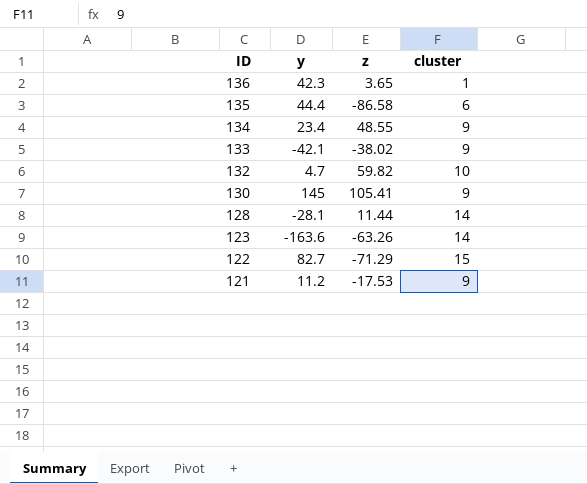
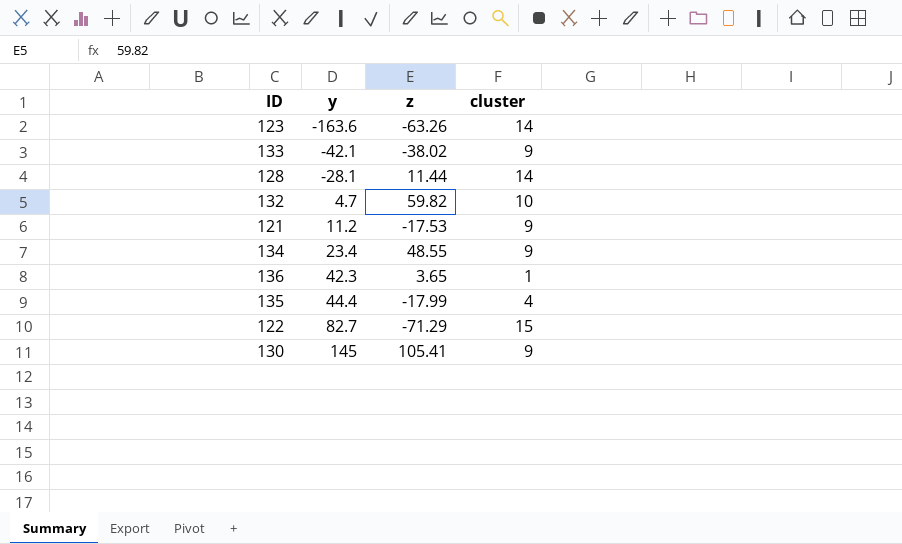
row order: ID descending -> y ascending
135 | z: -86.58 -> -17.99
135 | cluster: 6 -> 4

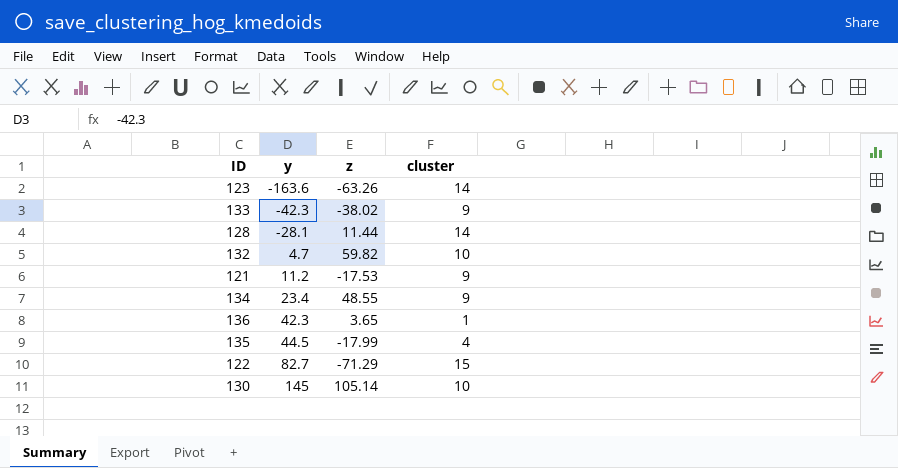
133 | y: -42.1 -> -42.3
135 | y: 44.4 -> 44.5
130 | z: 105.41 -> 105.14
130 | cluster: 9 -> 10

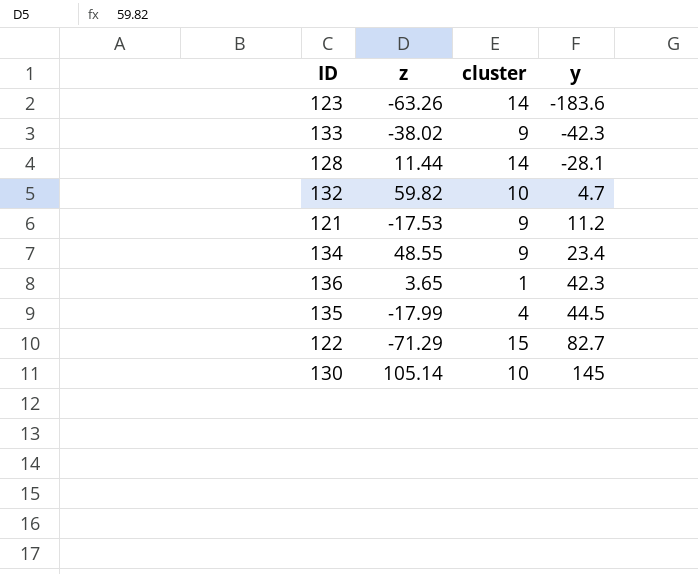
column y | position: 2 -> 4
123 | y: -163.6 -> -183.6

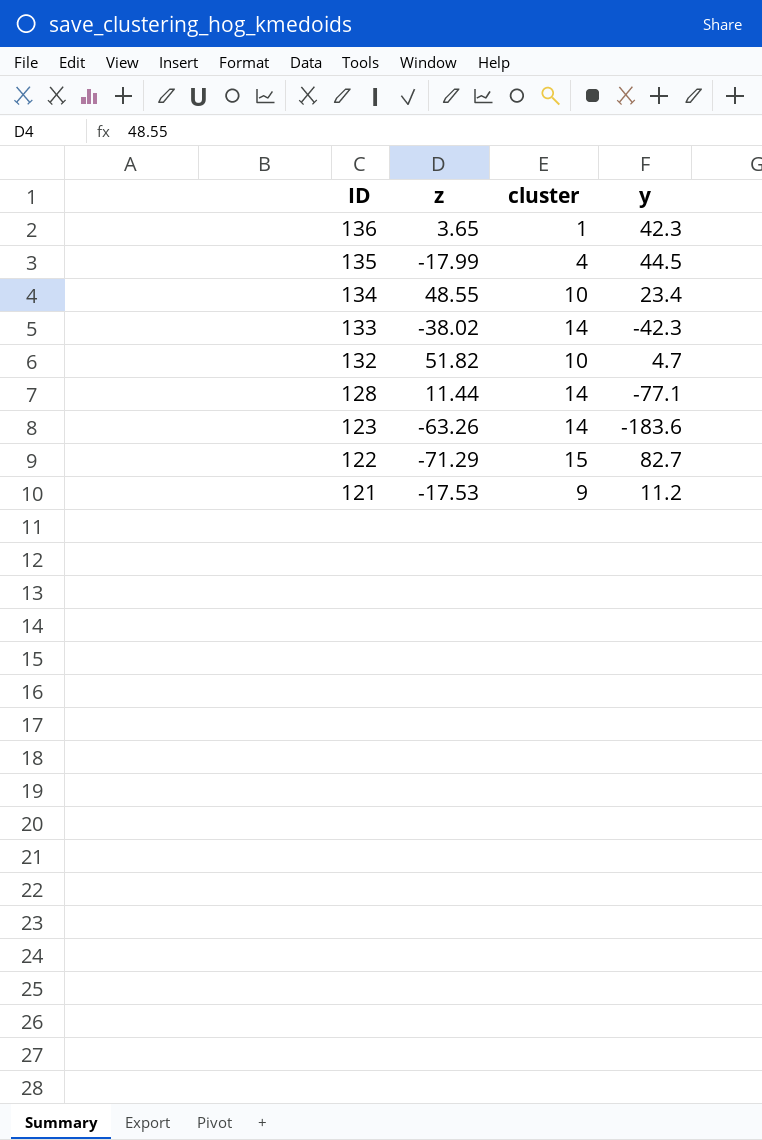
row order: y ascending -> ID descending
row 130: 105.14 | 10 | 145 -> none
134 | cluster: 9 -> 10
133 | cluster: 9 -> 14
132 | z: 59.82 -> 51.82
128 | y: -28.1 -> -77.1

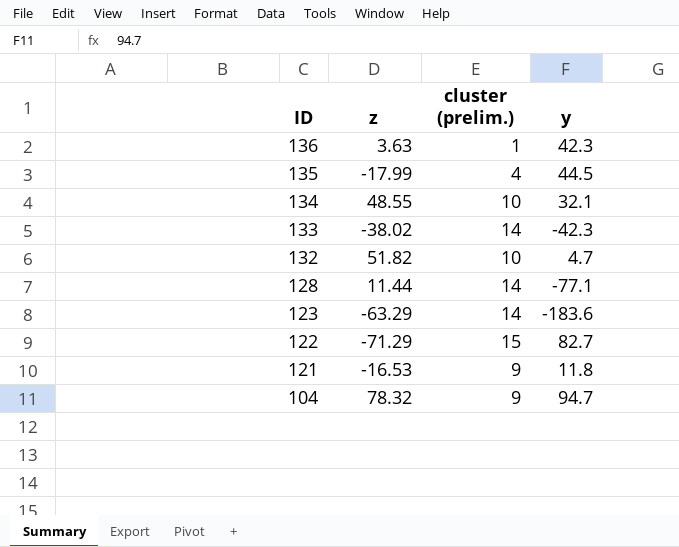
column name: cluster -> cluster (prelim.)
136 | z: 3.65 -> 3.63
134 | y: 23.4 -> 32.1
123 | z: -63.26 -> -63.29
121 | z: -17.53 -> -16.53
121 | y: 11.2 -> 11.8
row 104: none -> 78.32 | 9 | 94.7

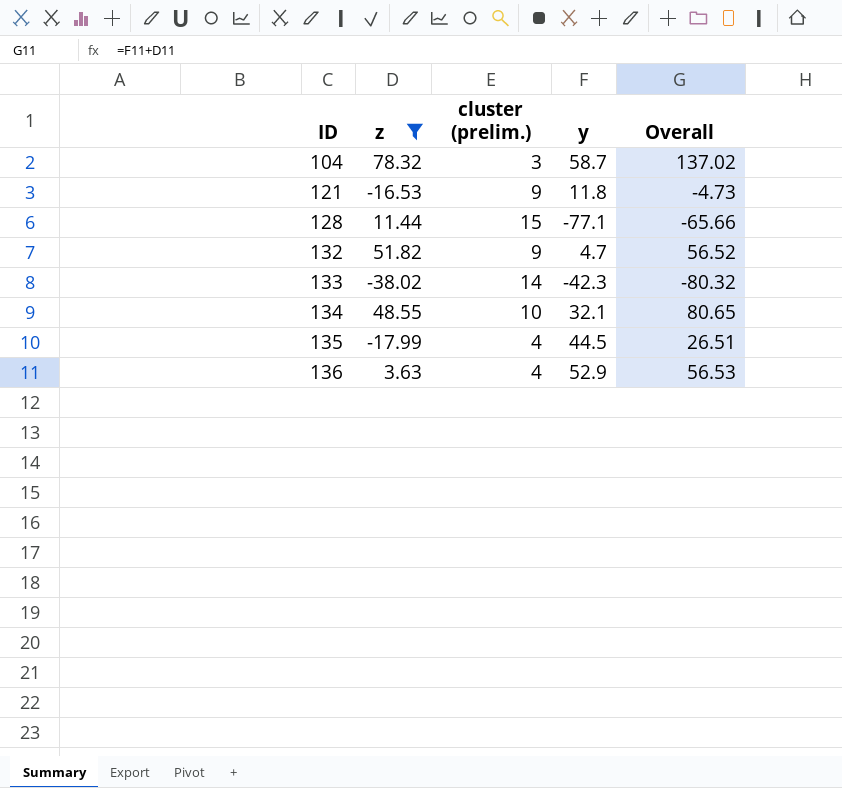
filter: none -> z >= -38.02
row order: ID descending -> ID ascending
column Overall | formula: none -> [z] + [y]
104 | cluster (prelim.): 9 -> 3
104 | y: 94.7 -> 58.7
128 | cluster (prelim.): 14 -> 15
132 | cluster (prelim.): 10 -> 9
136 | cluster (prelim.): 1 -> 4
136 | y: 42.3 -> 52.9

